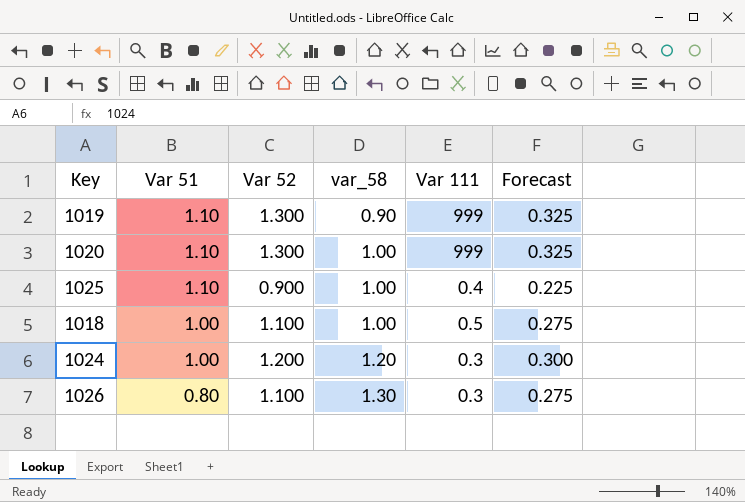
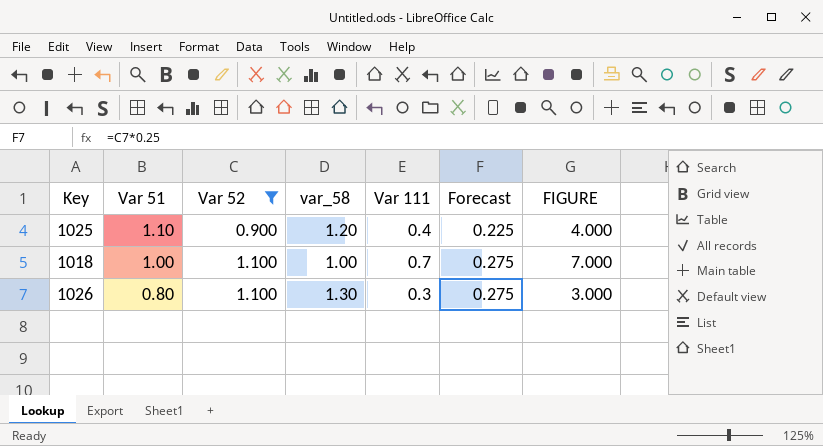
filter: none -> Var 52 <= 1.100
column FIGURE | formula: none -> [Var 111] * 10
1025 | var_58: 1.00 -> 1.20
1018 | Var 111: 0.5 -> 0.7

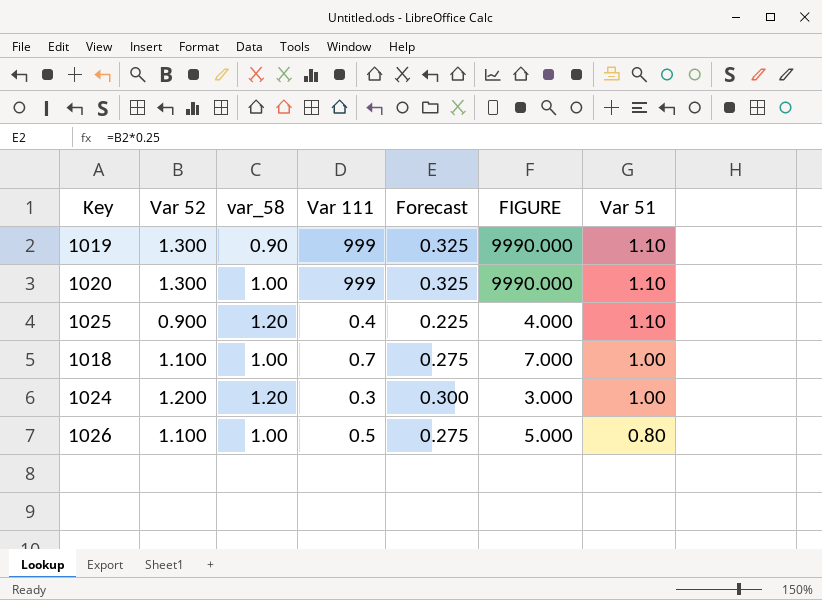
filter: Var 52 <= 1.100 -> none
column Var 51 | position: 2 -> 7
1026 | var_58: 1.30 -> 1.00
1026 | Var 111: 0.3 -> 0.5
1026 | FIGURE: 3.000 -> 5.000

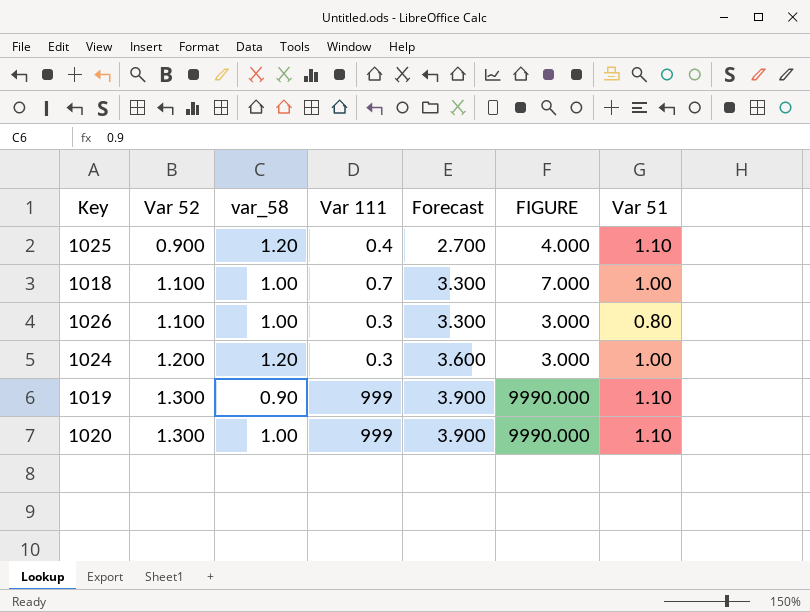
row order: Var 51 descending -> Var 52 ascending
column Forecast | formula: [Var 52] * 0.25 -> [Var 52] * 3
1026 | Var 111: 0.5 -> 0.3
1026 | FIGURE: 5.000 -> 3.000

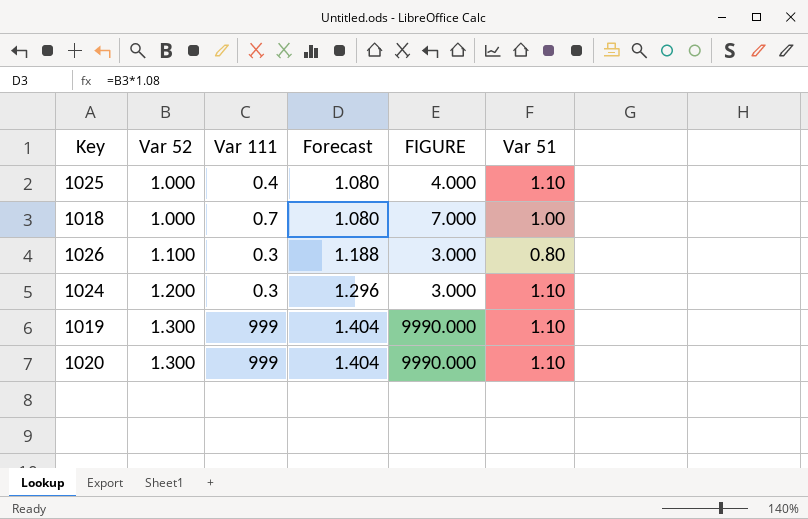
column var_58 | position: 3 -> none
column Forecast | formula: [Var 52] * 3 -> [Var 52] * 1.08
1025 | Var 52: 0.900 -> 1.000
1018 | Var 52: 1.100 -> 1.000
1024 | Var 51: 1.00 -> 1.10

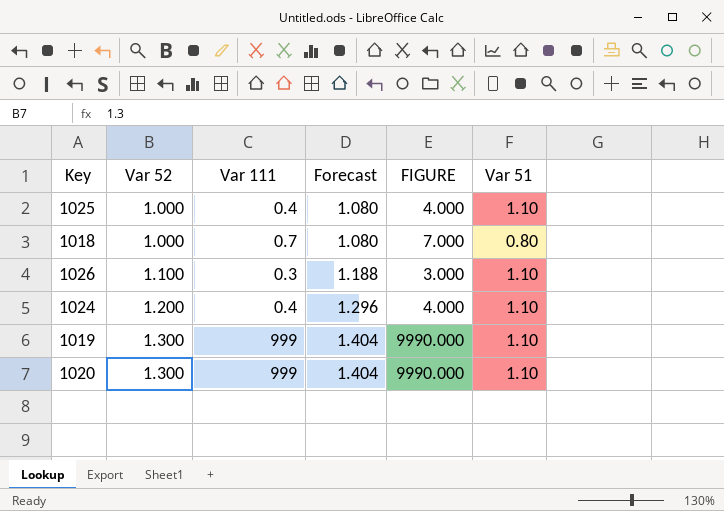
1018 | Var 51: 1.00 -> 0.80
1026 | Var 51: 0.80 -> 1.10
1024 | Var 111: 0.3 -> 0.4
1024 | FIGURE: 3.000 -> 4.000

